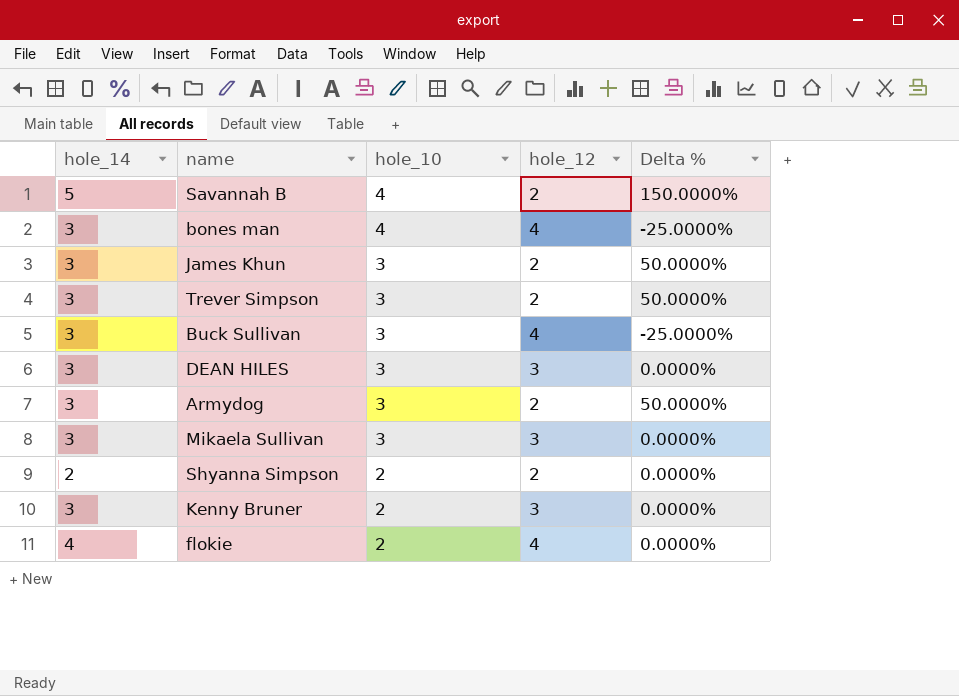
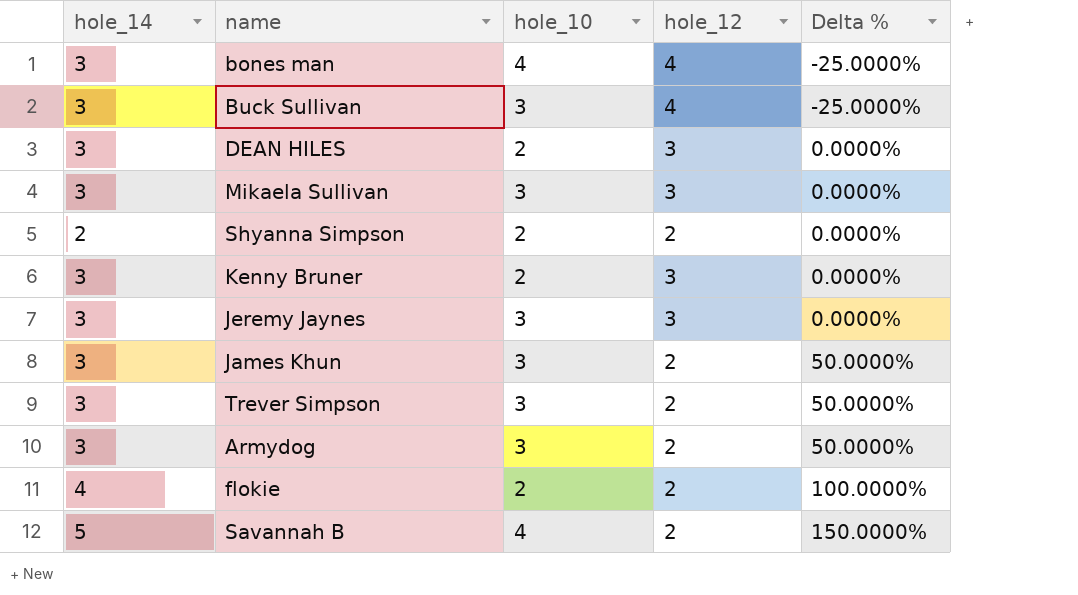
row order: hole_10 descending -> Delta % ascending
DEAN HILES | hole_10: 3 -> 2
row Jeremy Jaynes: none -> 3 | 3 | 3 | 0.0000%
flokie | hole_12: 4 -> 2
flokie | Delta %: 0.0000% -> 100.0000%

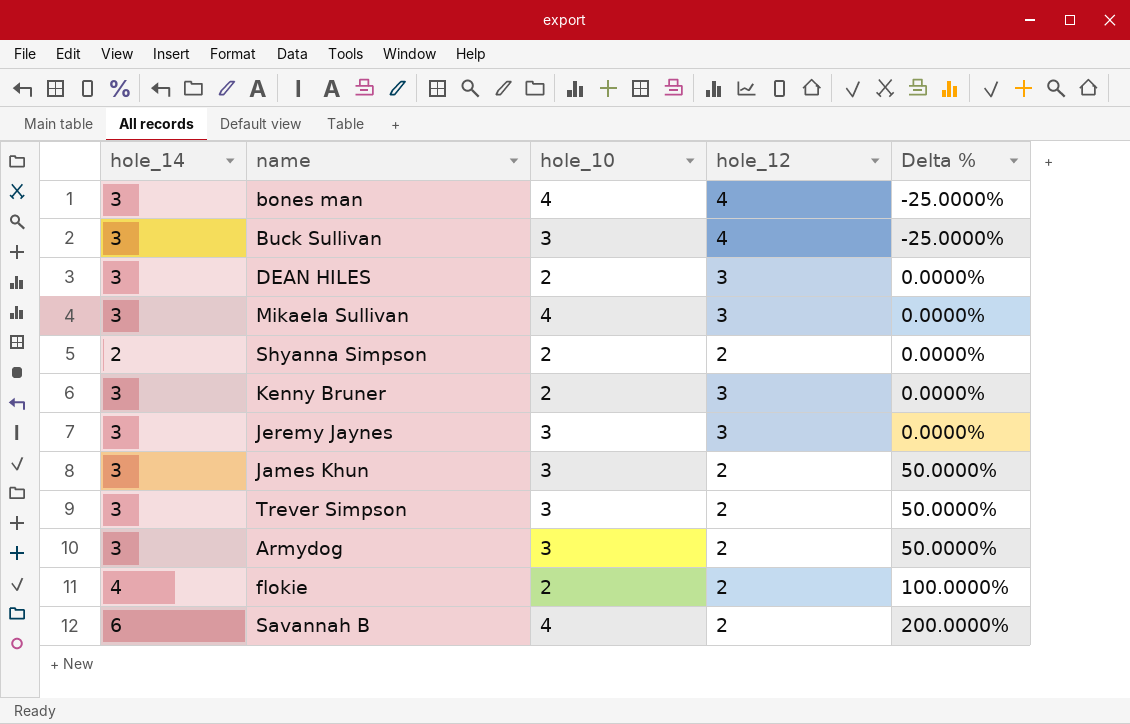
Mikaela Sullivan | hole_10: 3 -> 4
Savannah B | hole_14: 5 -> 6
Savannah B | Delta %: 150.0000% -> 200.0000%

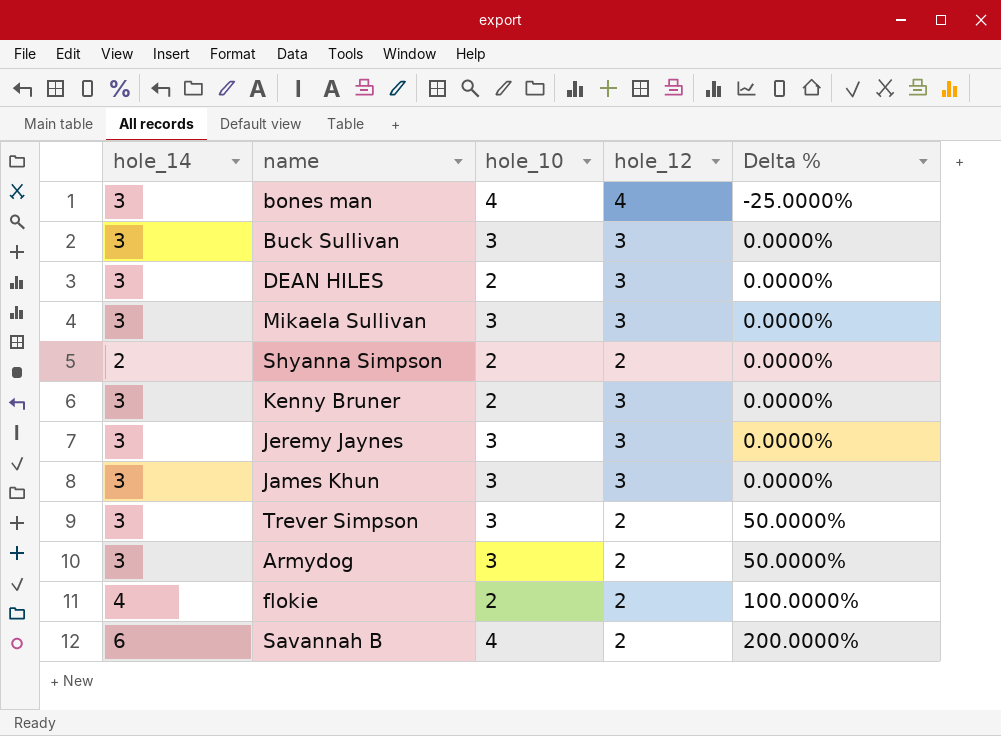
Buck Sullivan | hole_12: 4 -> 3
Buck Sullivan | Delta %: -25.0000% -> 0.0000%
Mikaela Sullivan | hole_10: 4 -> 3
James Khun | hole_12: 2 -> 3
James Khun | Delta %: 50.0000% -> 0.0000%

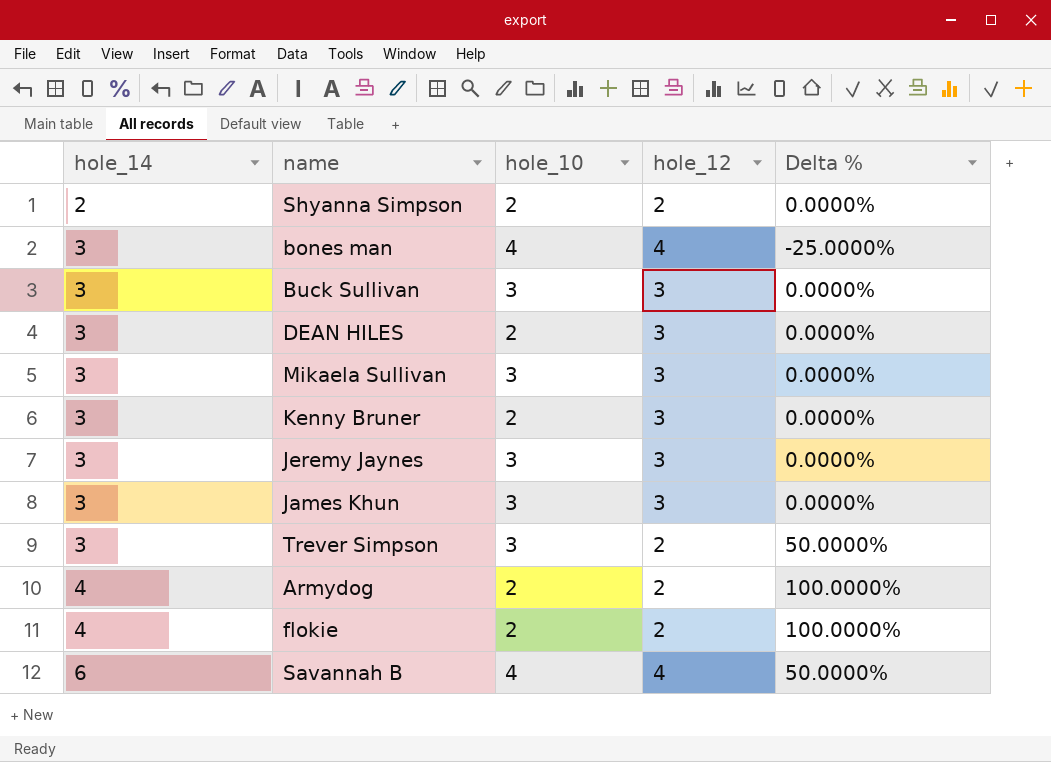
row order: Delta % ascending -> hole_14 ascending
Armydog | hole_14: 3 -> 4
Armydog | hole_10: 3 -> 2
Armydog | Delta %: 50.0000% -> 100.0000%
Savannah B | hole_12: 2 -> 4
Savannah B | Delta %: 200.0000% -> 50.0000%

